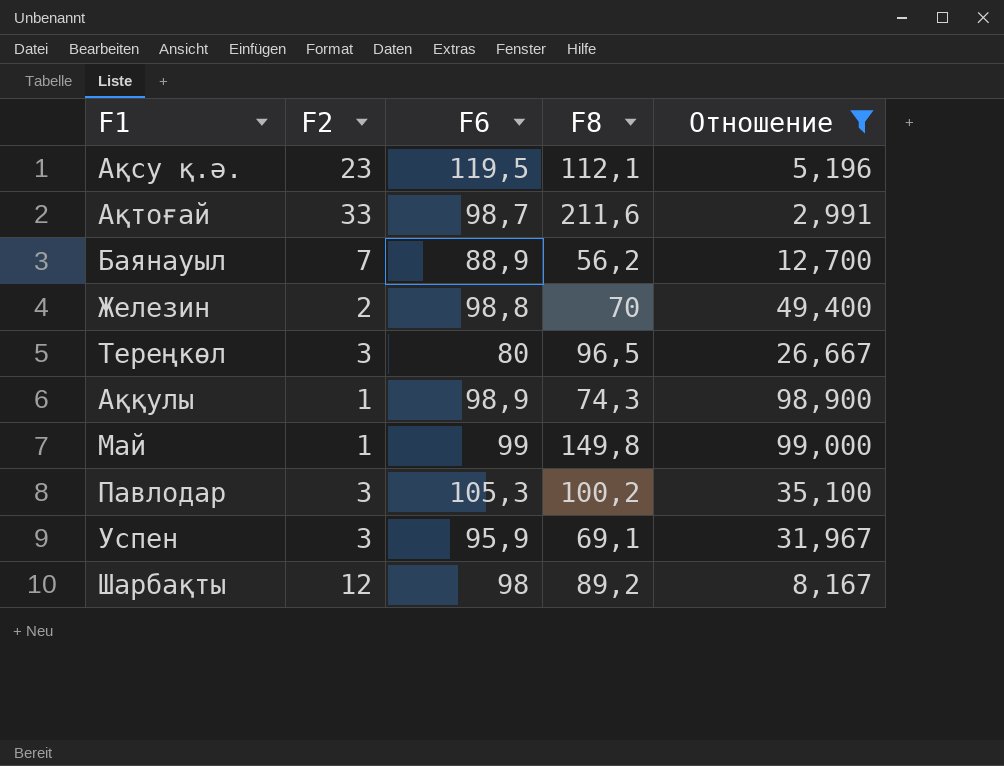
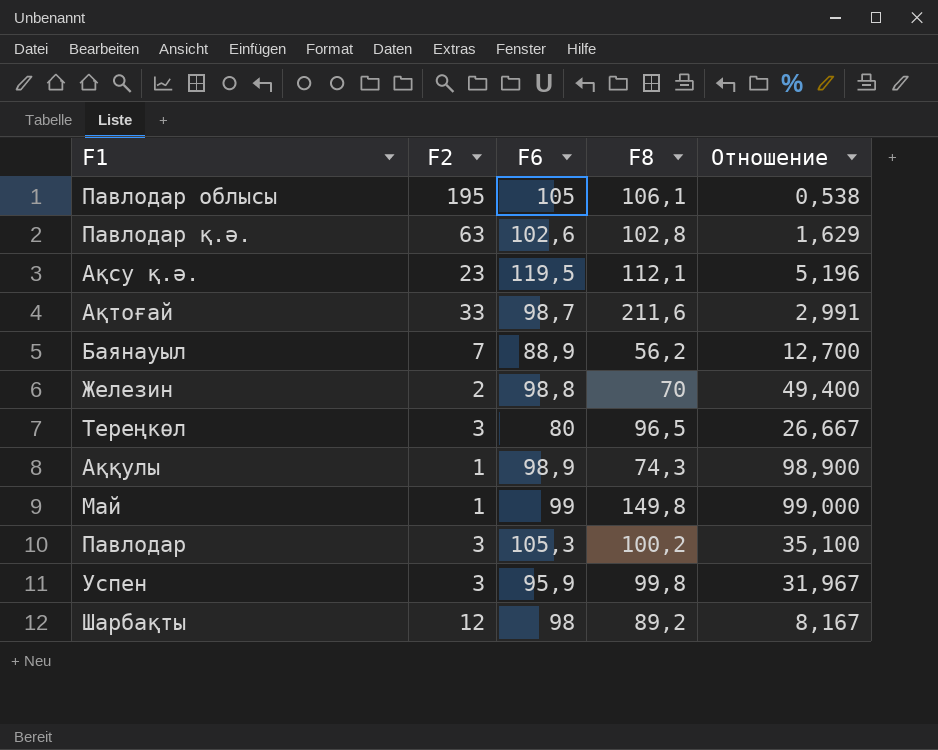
filter: Отношение >= 2,991 -> none
Успен | F8: 69,1 -> 99,8

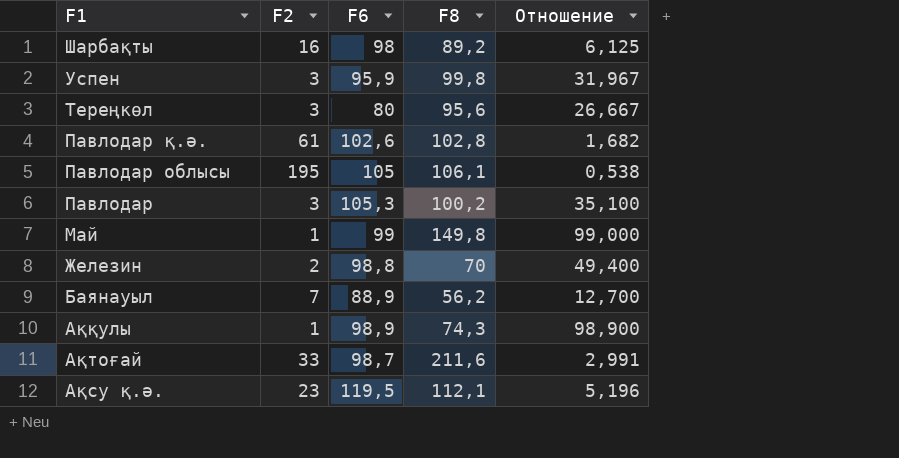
row order: none -> F1 descending
Шарбақты | F2: 12 -> 16
Шарбақты | Отношение: 8,167 -> 6,125
Тереңкөл | F8: 96,5 -> 95,6
Павлодар қ.ә. | F2: 63 -> 61
Павлодар қ.ә. | Отношение: 1,629 -> 1,682

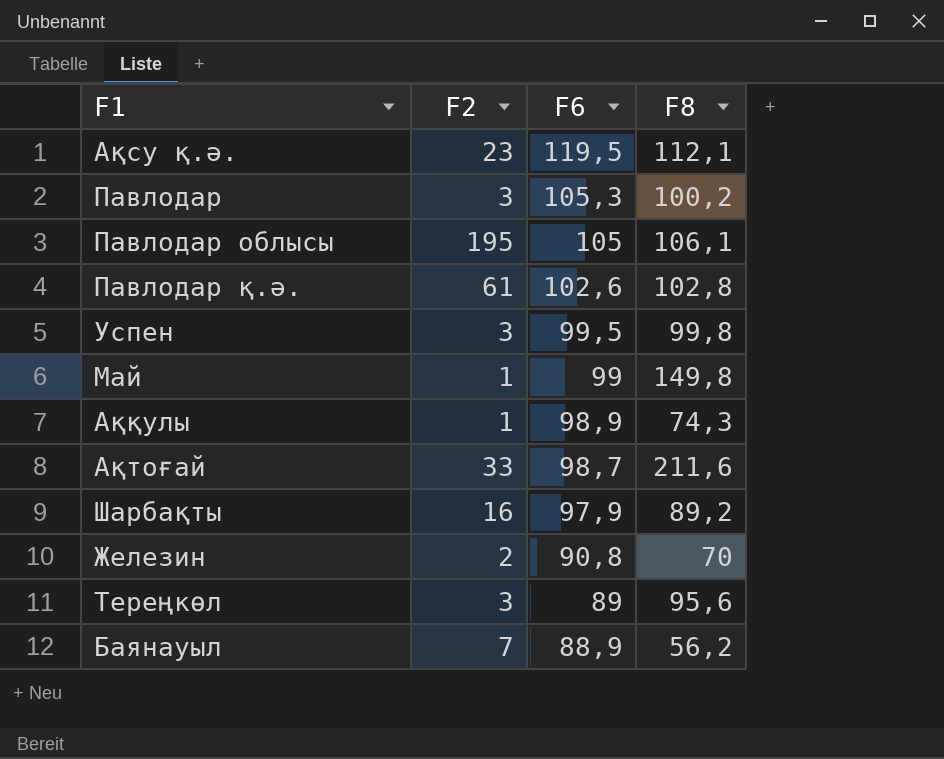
row order: F1 descending -> F6 descending
column Отношение | formula: [F6] / [F2] -> none
Успен | F6: 95,9 -> 99,5
Шарбақты | F6: 98 -> 97,9
Железин | F6: 98,8 -> 90,8
Тереңкөл | F6: 80 -> 89

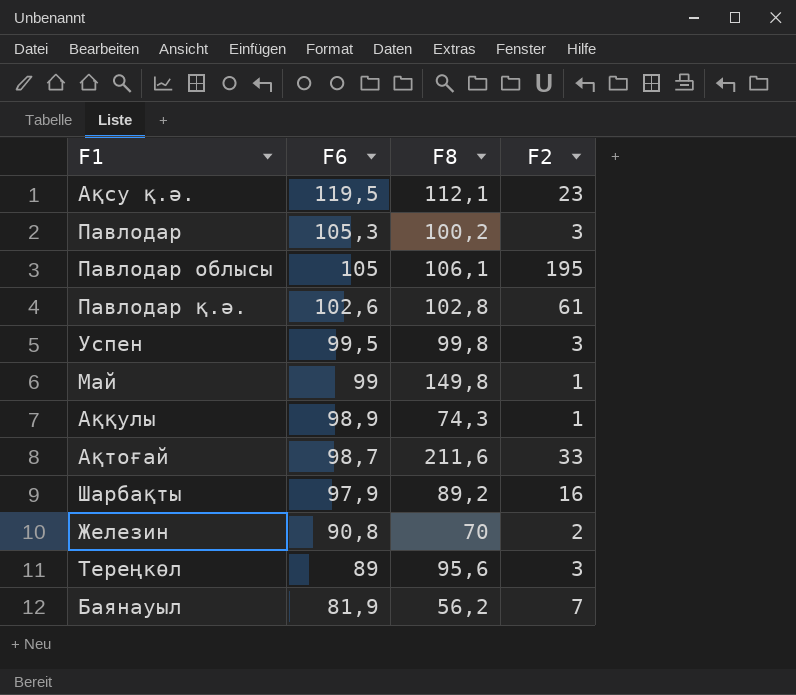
column F2 | position: 2 -> 4
Баянауыл | F6: 88,9 -> 81,9

